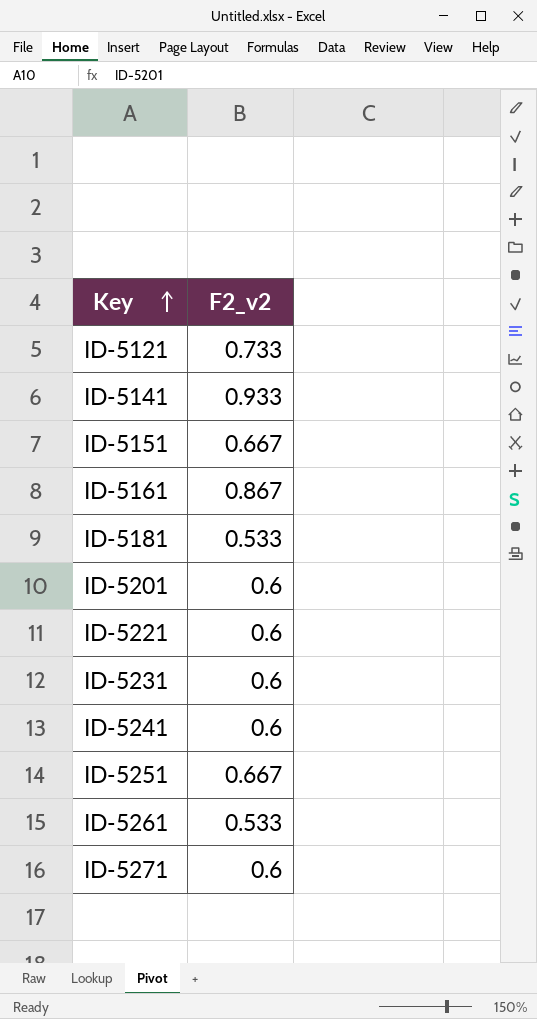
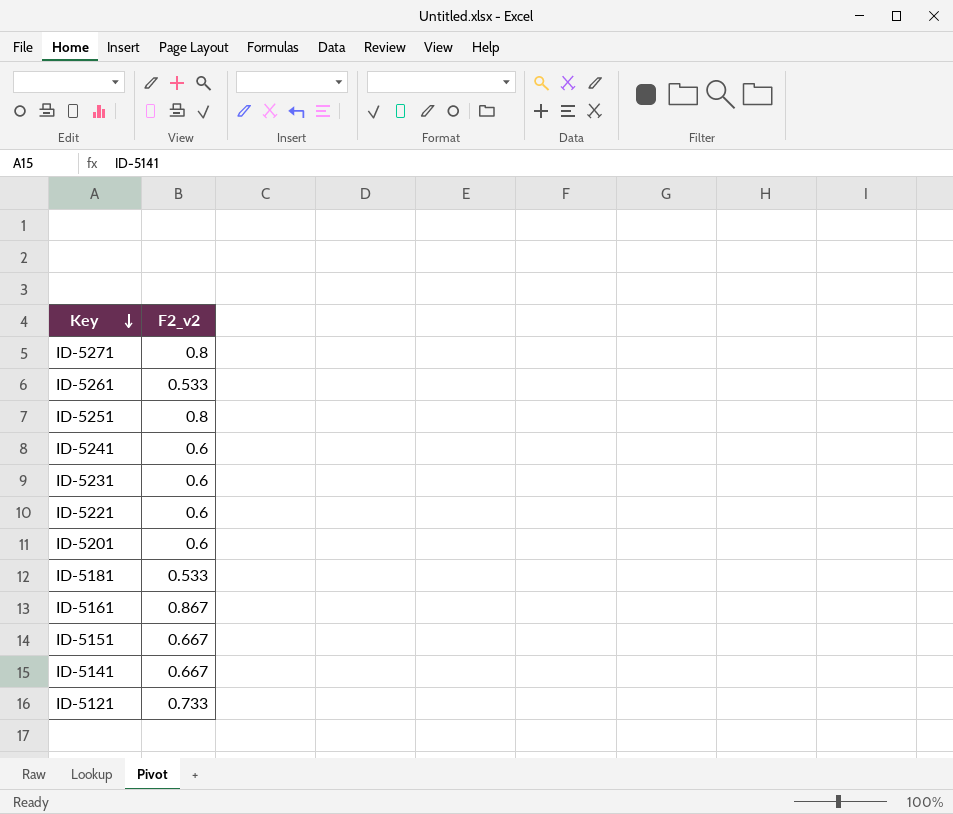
row order: Key ascending -> Key descending
ID-5271 | F2_v2: 0.6 -> 0.8
ID-5251 | F2_v2: 0.667 -> 0.8
ID-5141 | F2_v2: 0.933 -> 0.667

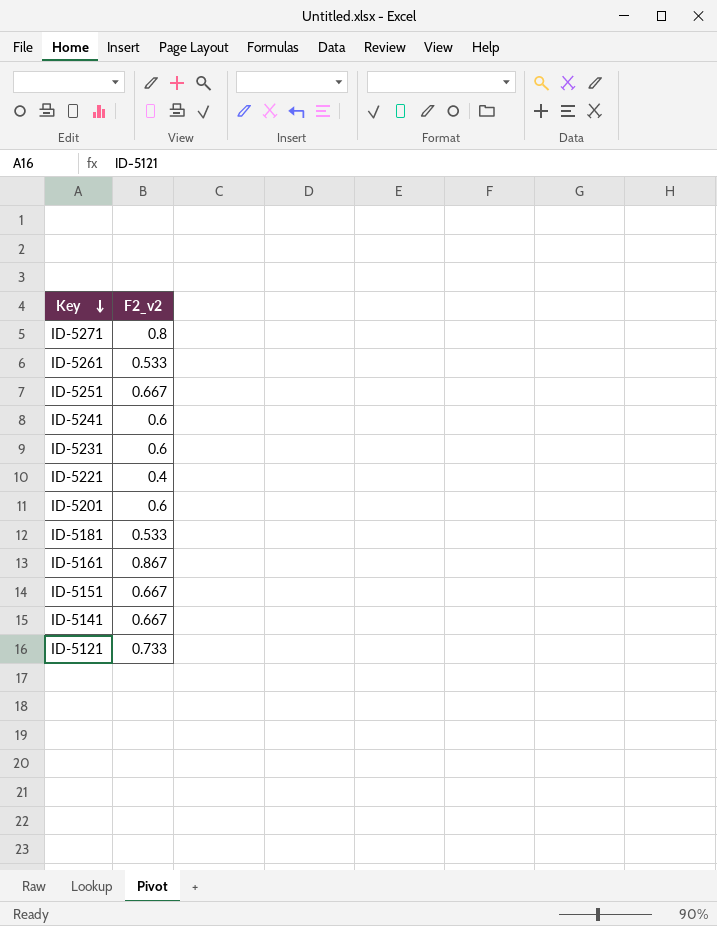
ID-5251 | F2_v2: 0.8 -> 0.667
ID-5221 | F2_v2: 0.6 -> 0.4

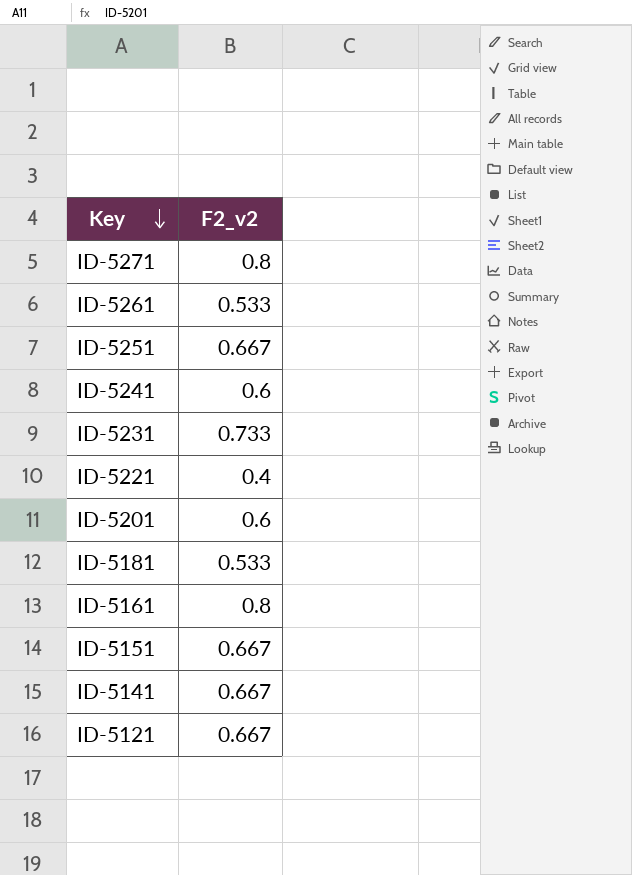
ID-5231 | F2_v2: 0.6 -> 0.733
ID-5161 | F2_v2: 0.867 -> 0.8
ID-5121 | F2_v2: 0.733 -> 0.667

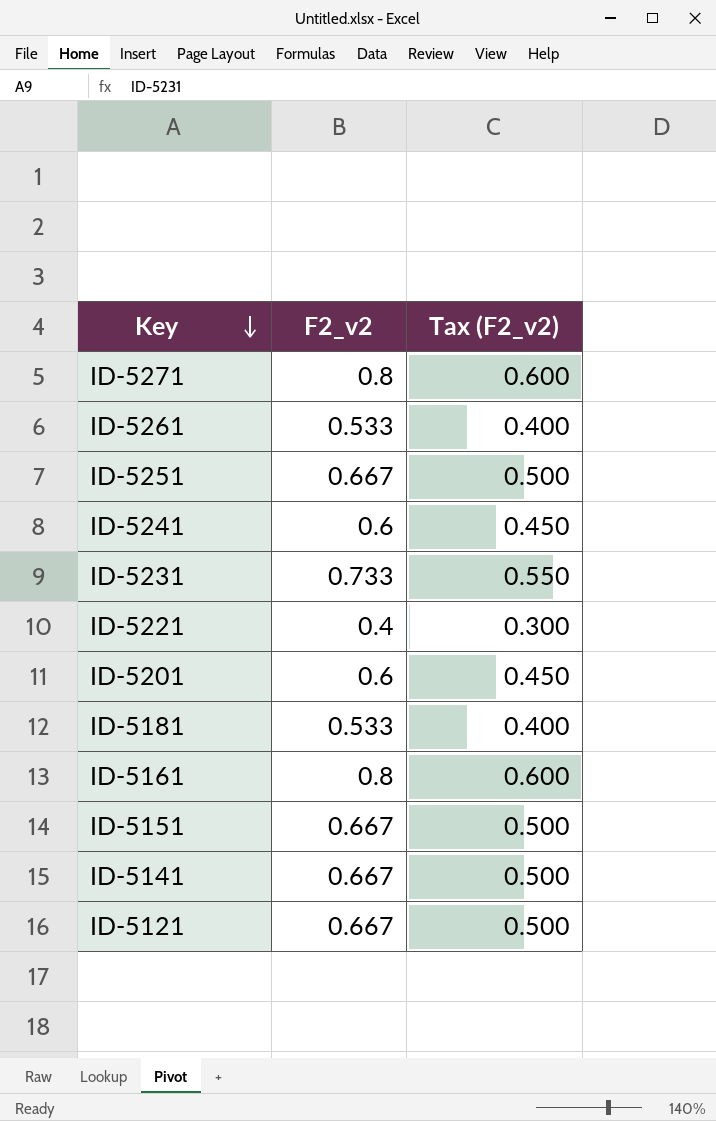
column Tax (F2_v2) | formula: none -> [F2_v2] * 0.75

